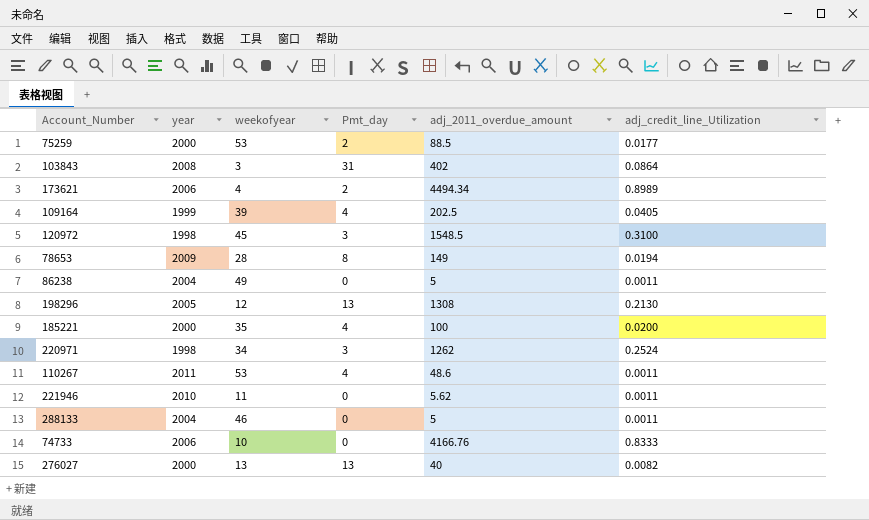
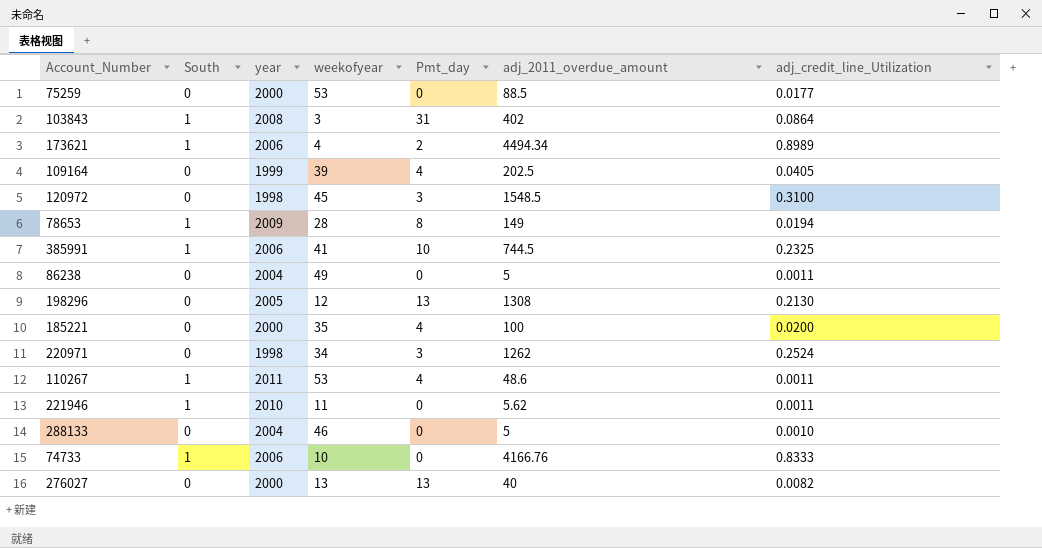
column South | position: none -> 2
75259 | Pmt_day: 2 -> 0
row 385991: none -> 1 | 2006 | 41 | 10 | 744.5 | 0.2325
288133 | adj_credit_line_Utilization: 0.0011 -> 0.0010

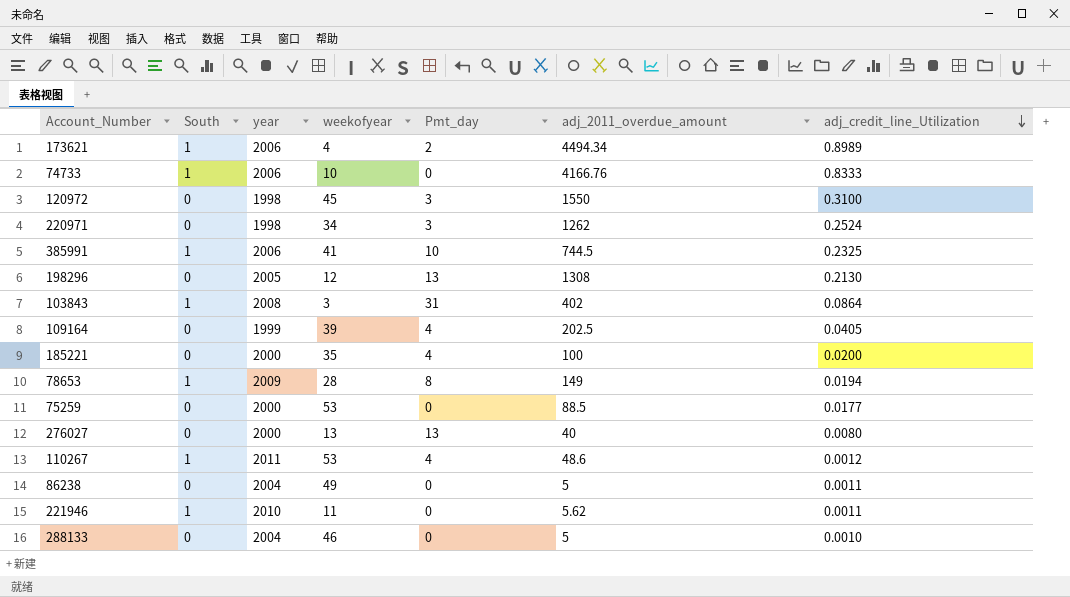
row order: none -> adj_credit_line_Utilization descending
120972 | adj_2011_overdue_amount: 1548.5 -> 1550
276027 | adj_credit_line_Utilization: 0.0082 -> 0.0080
110267 | adj_credit_line_Utilization: 0.0011 -> 0.0012

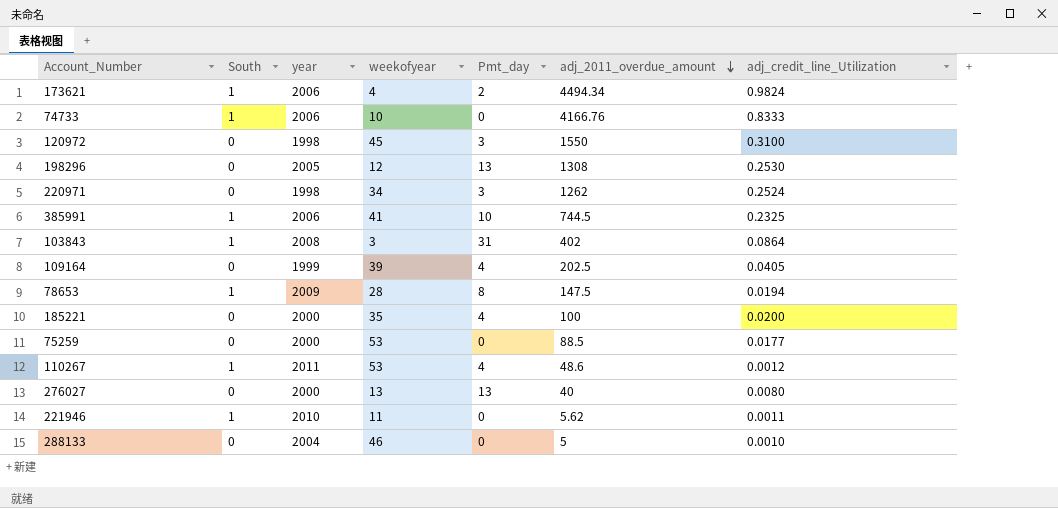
row order: adj_credit_line_Utilization descending -> adj_2011_overdue_amount descending
row 86238: 0 | 2004 | 49 | 0 | 5 | 0.0011 -> none
173621 | adj_credit_line_Utilization: 0.8989 -> 0.9824
198296 | adj_credit_line_Utilization: 0.2130 -> 0.2530
78653 | adj_2011_overdue_amount: 149 -> 147.5

